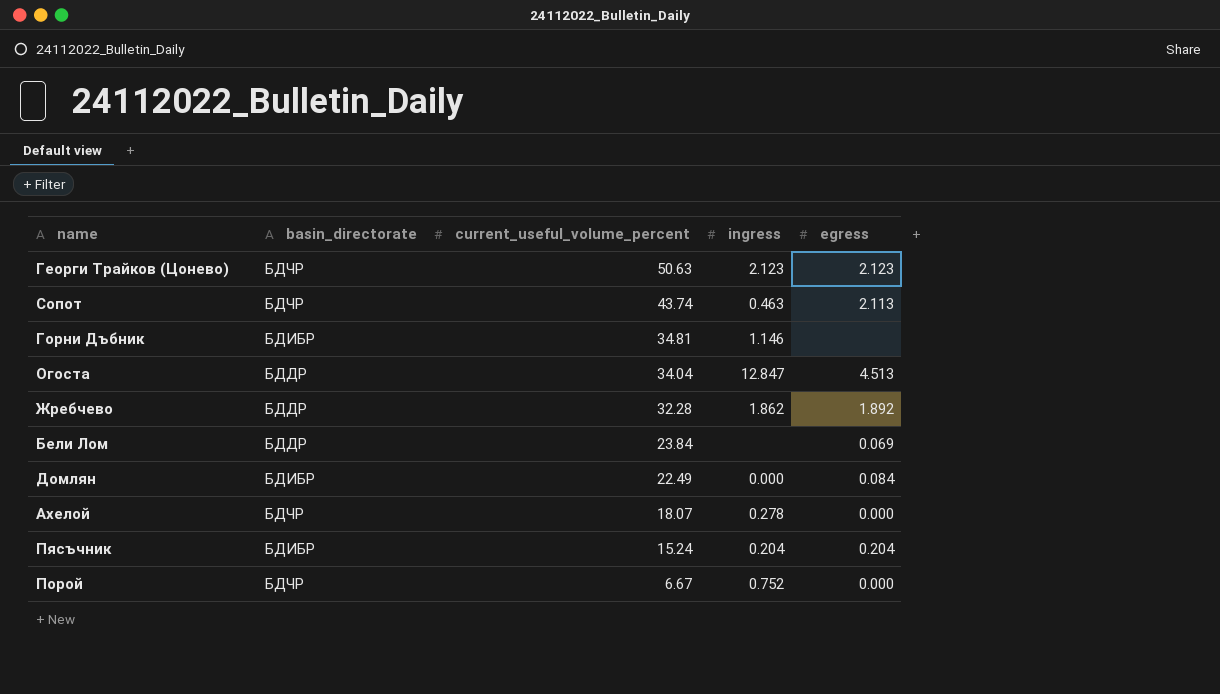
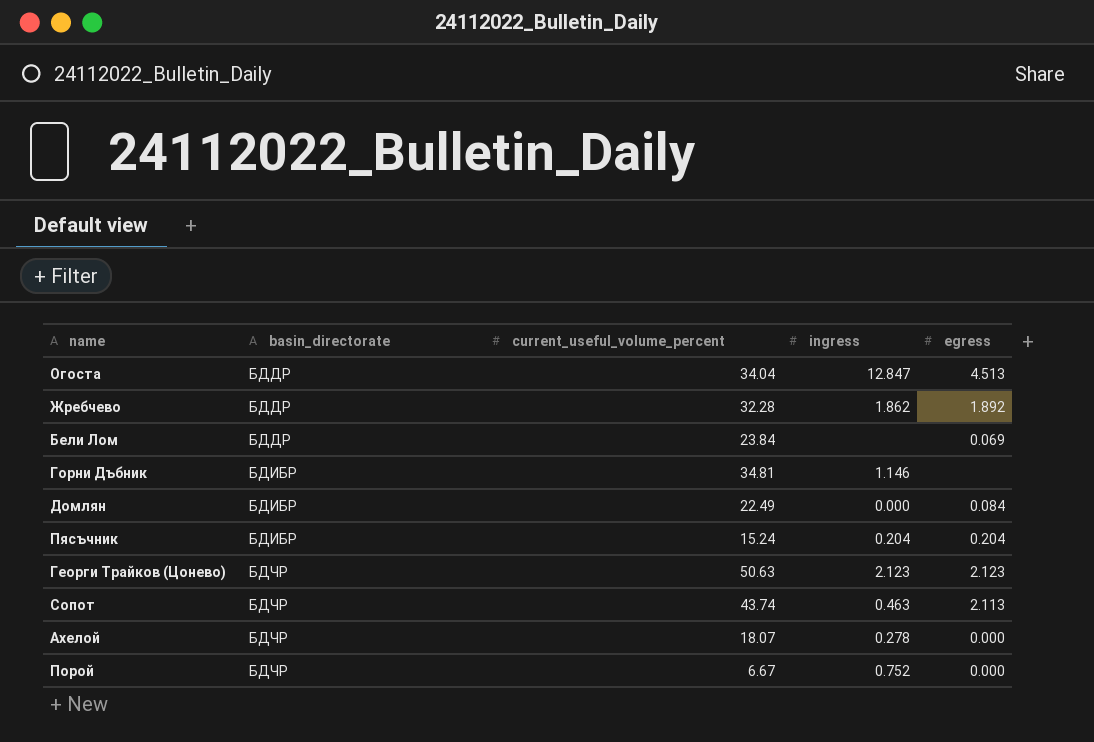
row order: current_useful_volume_percent descending -> basin_directorate ascending

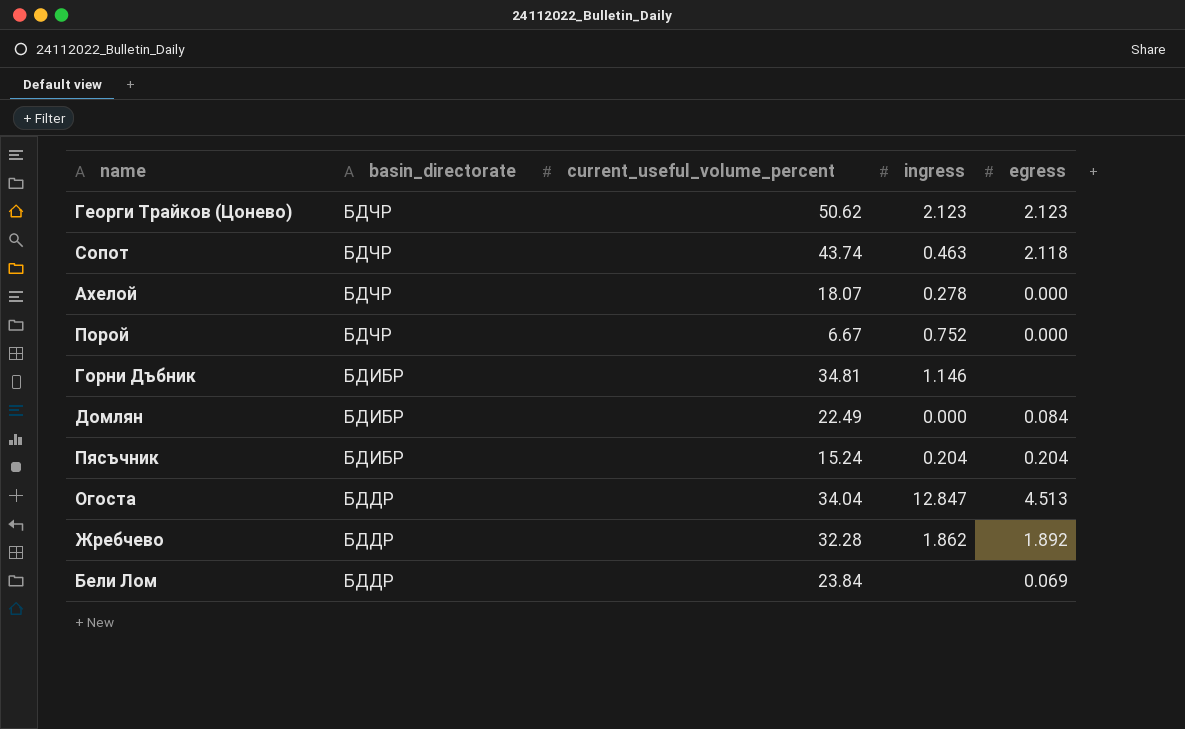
row order: basin_directorate ascending -> basin_directorate descending
Георги Трайков (Цонево) | current_useful_volume_percent: 50.63 -> 50.62
Сопот | egress: 2.113 -> 2.118

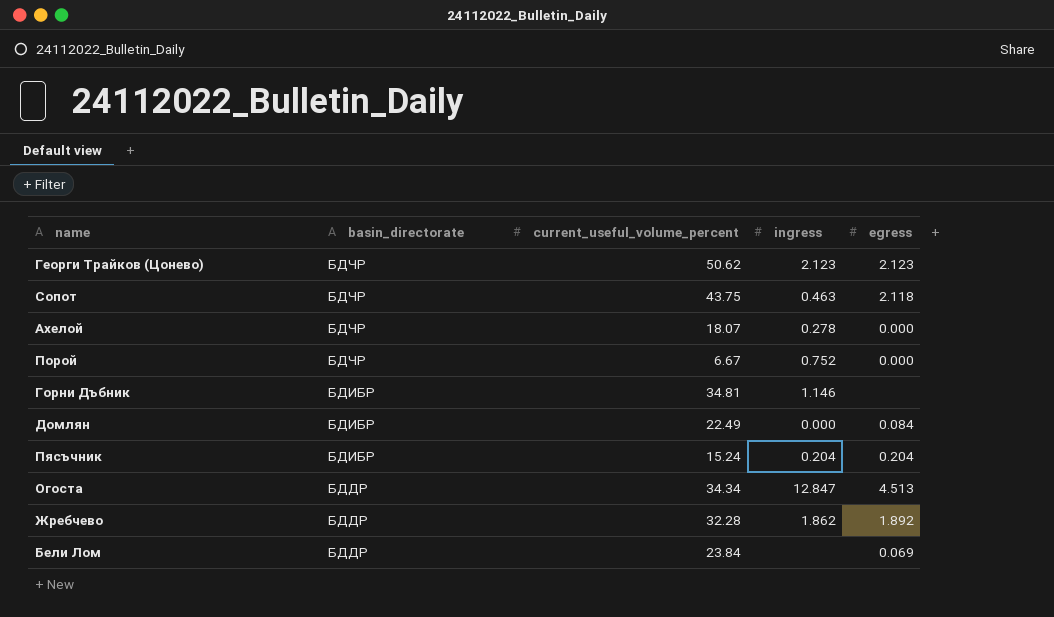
Сопот | current_useful_volume_percent: 43.74 -> 43.75
Огоста | current_useful_volume_percent: 34.04 -> 34.34

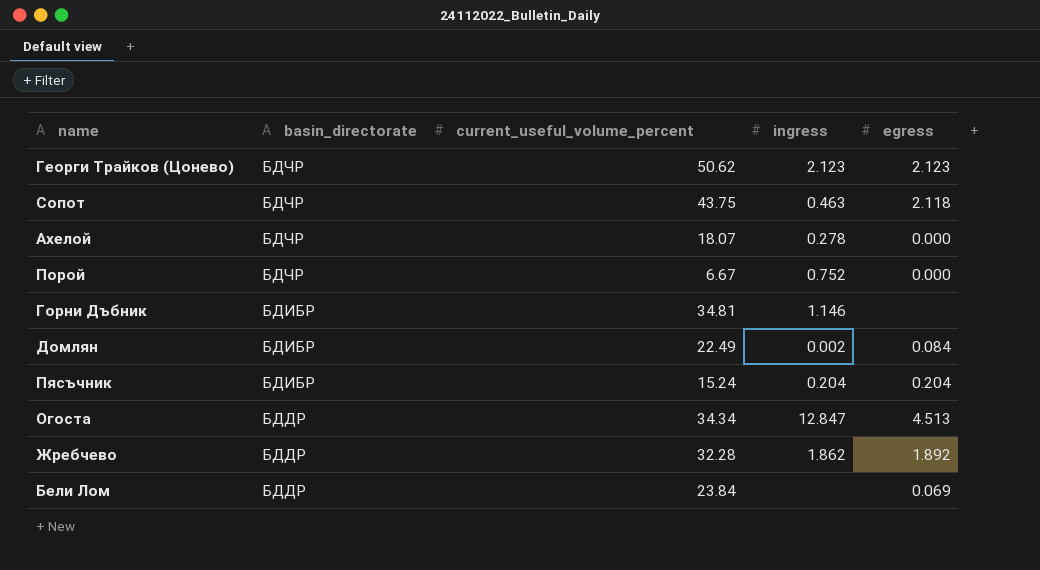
Домлян | ingress: 0.000 -> 0.002

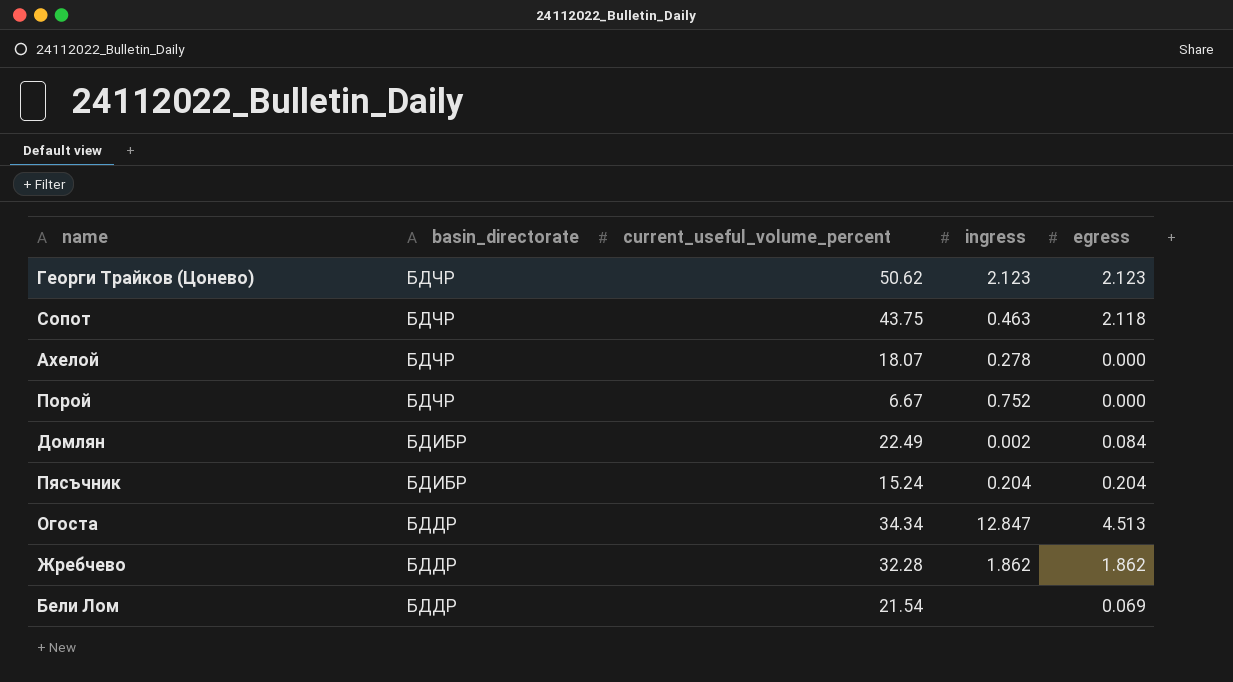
row Горни Дъбник: БДИБР | 34.81 | 1.146 | none -> none
Жребчево | egress: 1.892 -> 1.862
Бели Лом | current_useful_volume_percent: 23.84 -> 21.54

